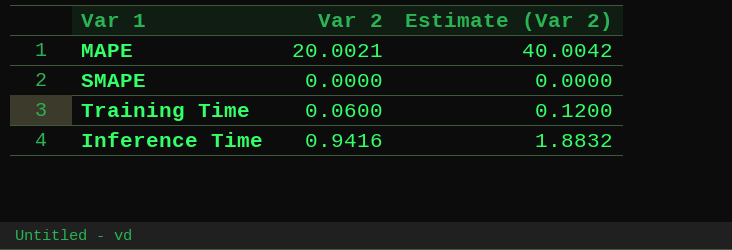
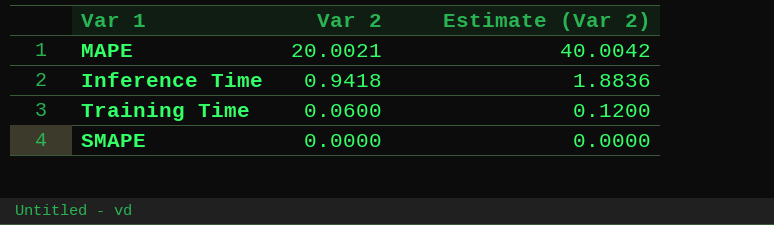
row order: none -> Var 2 descending
Inference Time | Var 2: 0.9416 -> 0.9418
Inference Time | Estimate (Var 2): 1.8832 -> 1.8836

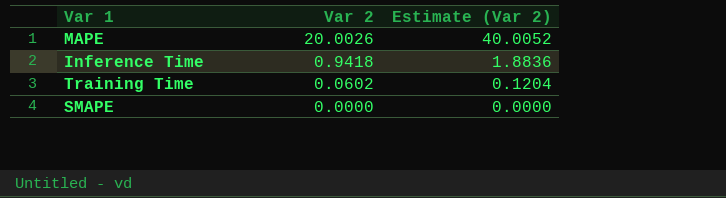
MAPE | Var 2: 20.0021 -> 20.0026
MAPE | Estimate (Var 2): 40.0042 -> 40.0052
Training Time | Var 2: 0.0600 -> 0.0602
Training Time | Estimate (Var 2): 0.1200 -> 0.1204

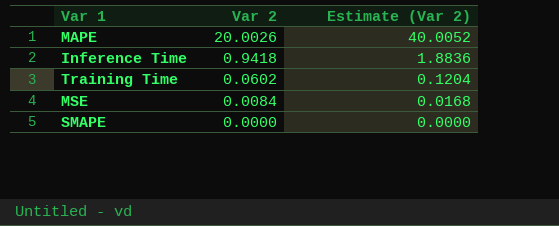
row MSE: none -> 0.0084 | 0.0168

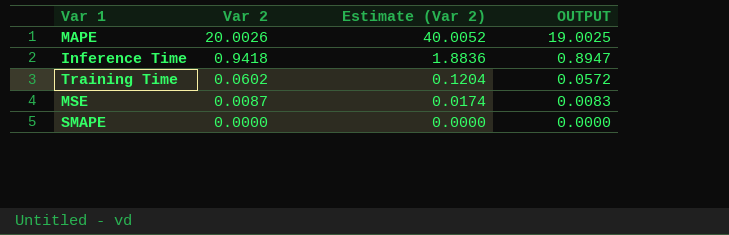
column OUTPUT | formula: none -> [Var 2] * 0.95
MSE | Var 2: 0.0084 -> 0.0087
MSE | Estimate (Var 2): 0.0168 -> 0.0174

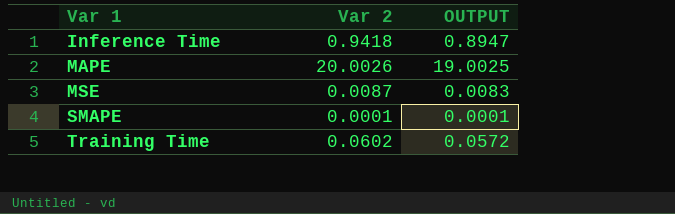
row order: Var 2 descending -> Var 1 ascending
column Estimate (Var 2) | formula: [Var 2] * 2 -> none
SMAPE | Var 2: 0.0000 -> 0.0001
SMAPE | OUTPUT: 0.0000 -> 0.0001

